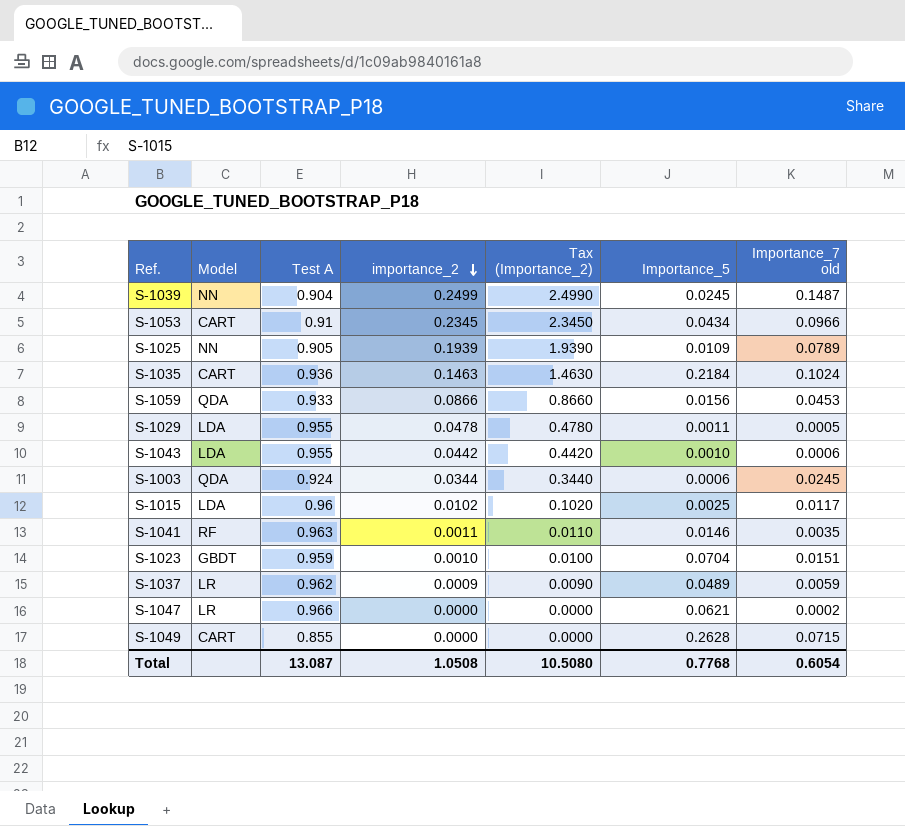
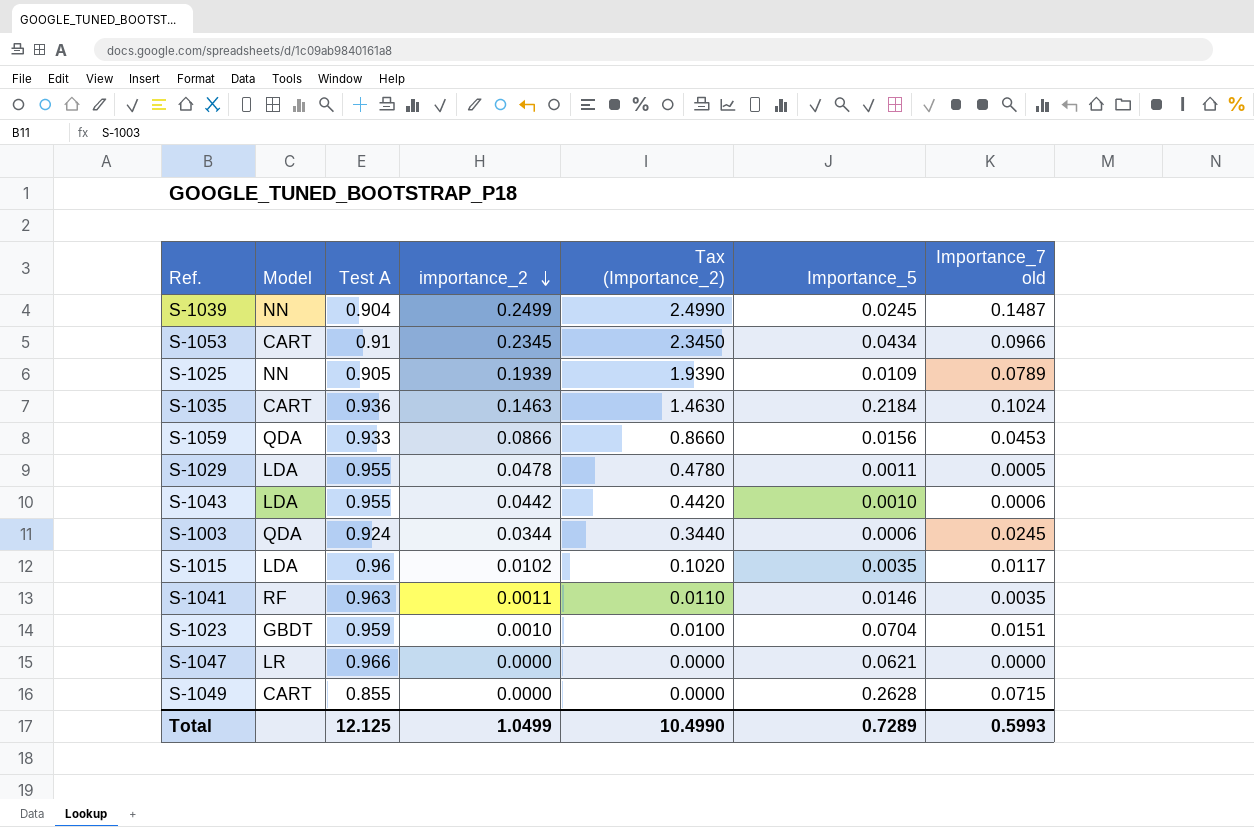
row S-1037: LR | 0.962 | 0.0009 | 0.0090 | 0.0489 | 0.0059 -> none
S-1015 | Importance_5: 0.0025 -> 0.0035
S-1047 | Importance_7 old: 0.0002 -> 0.0000
Total | Test A: 13.087 -> 12.125
Total | importance_2: 1.0508 -> 1.0499
Total | Tax (Importance_2): 10.5080 -> 10.4990
Total | Importance_5: 0.7768 -> 0.7289
Total | Importance_7 old: 0.6054 -> 0.5993

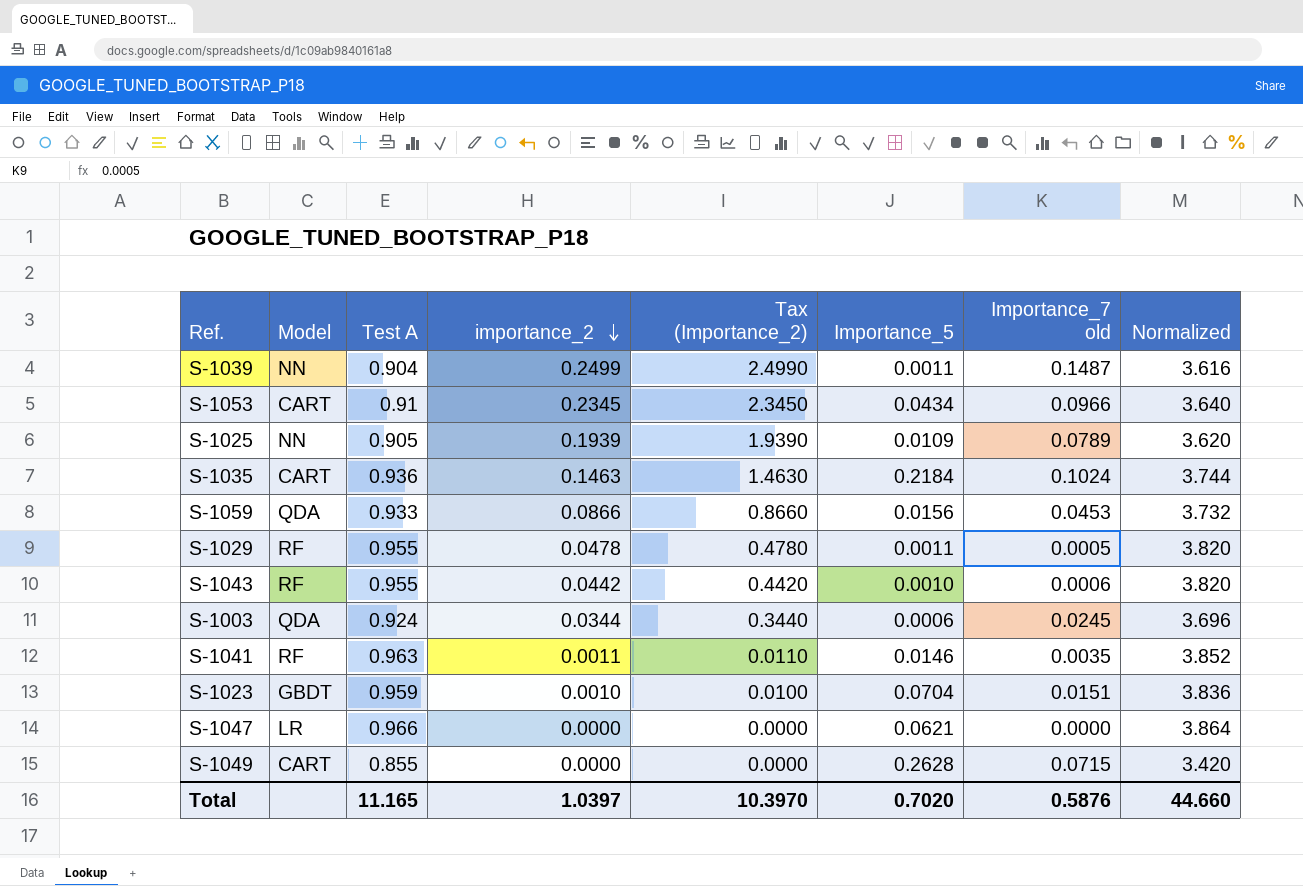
column Normalized | formula: none -> [Test A] * 4
row S-1015: LDA | 0.96 | 0.0102 | 0.1020 | 0.0035 | 0.0117 -> none
S-1039 | Importance_5: 0.0245 -> 0.0011
S-1029 | Model: LDA -> RF
S-1043 | Model: LDA -> RF
Total | Test A: 12.125 -> 11.165
Total | importance_2: 1.0499 -> 1.0397
Total | Tax (Importance_2): 10.4990 -> 10.3970
Total | Importance_5: 0.7289 -> 0.7020
Total | Importance_7 old: 0.5993 -> 0.5876

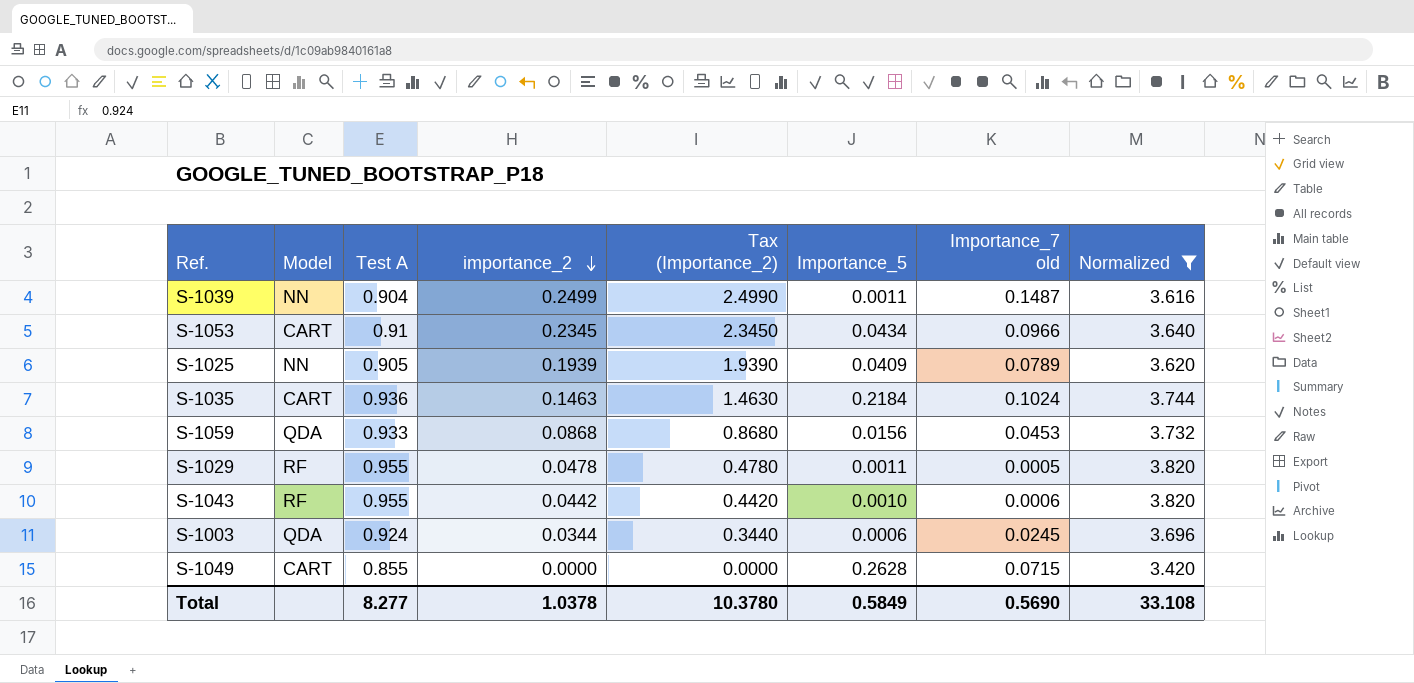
filter: none -> Normalized <= 3.820
S-1025 | Importance_5: 0.0109 -> 0.0409
S-1059 | importance_2: 0.0866 -> 0.0868
S-1059 | Tax (Importance_2): 0.8660 -> 0.8680
Total | Test A: 11.165 -> 8.277
Total | importance_2: 1.0397 -> 1.0378
Total | Tax (Importance_2): 10.3970 -> 10.3780
Total | Importance_5: 0.7020 -> 0.5849
Total | Importance_7 old: 0.5876 -> 0.5690
Total | Normalized: 44.660 -> 33.108

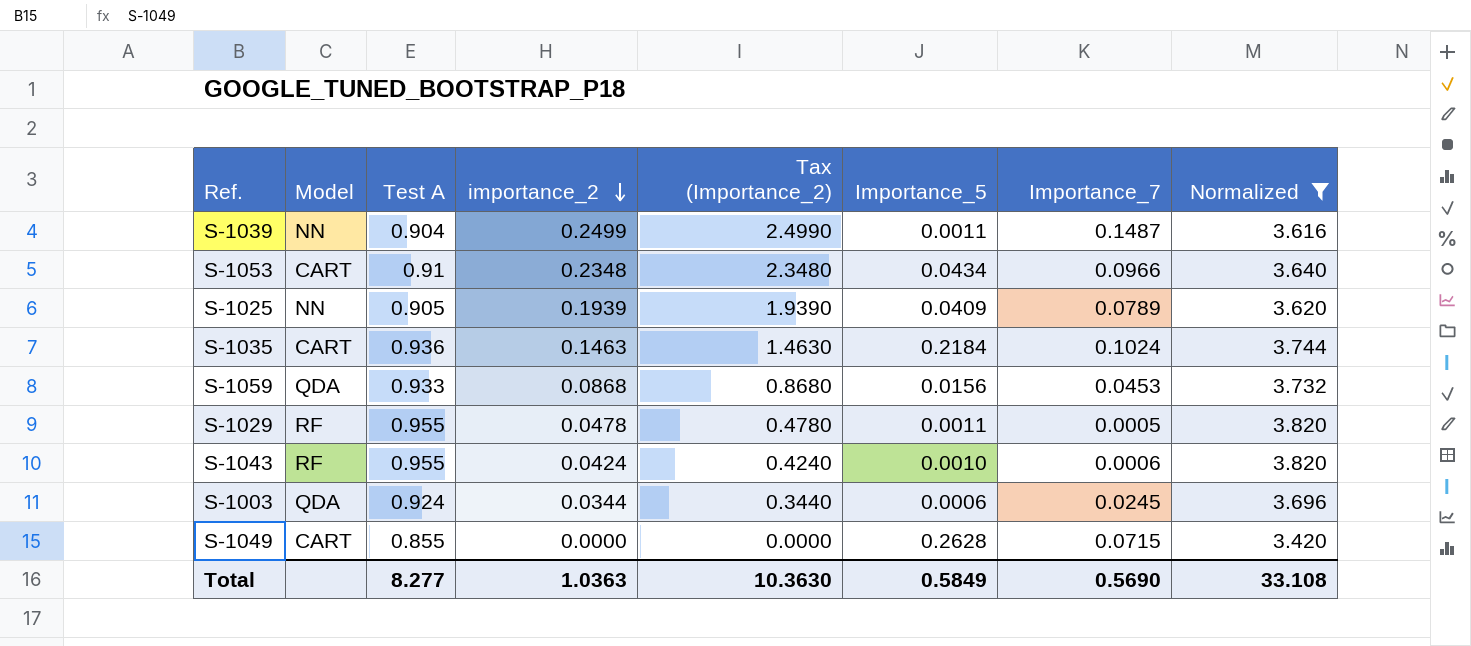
column name: Importance_7 old -> Importance_7
S-1053 | importance_2: 0.2345 -> 0.2348
S-1053 | Tax (Importance_2): 2.3450 -> 2.3480
S-1043 | importance_2: 0.0442 -> 0.0424
S-1043 | Tax (Importance_2): 0.4420 -> 0.4240
Total | importance_2: 1.0378 -> 1.0363
Total | Tax (Importance_2): 10.3780 -> 10.3630

